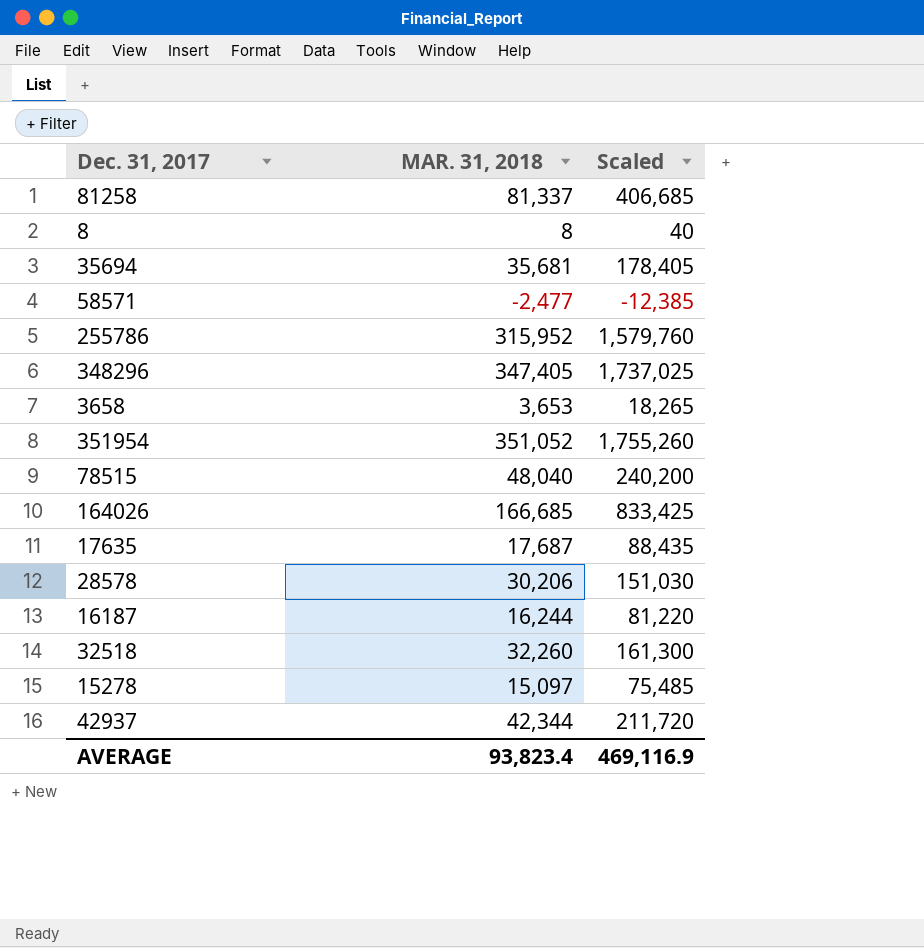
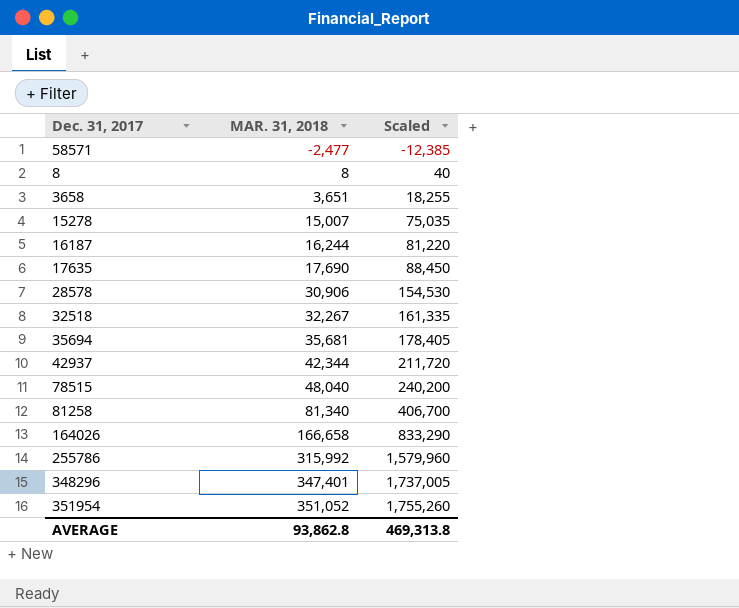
row order: none -> MAR. 31, 2018 ascending
3658 | MAR. 31, 2018: 3,653 -> 3,651
3658 | Scaled: 18,265 -> 18,255
15278 | MAR. 31, 2018: 15,097 -> 15,007
15278 | Scaled: 75,485 -> 75,035
17635 | MAR. 31, 2018: 17,687 -> 17,690
17635 | Scaled: 88,435 -> 88,450
28578 | MAR. 31, 2018: 30,206 -> 30,906
28578 | Scaled: 151,030 -> 154,530
32518 | MAR. 31, 2018: 32,260 -> 32,267
32518 | Scaled: 161,300 -> 161,335
81258 | MAR. 31, 2018: 81,337 -> 81,340
81258 | Scaled: 406,685 -> 406,700
164026 | MAR. 31, 2018: 166,685 -> 166,658
164026 | Scaled: 833,425 -> 833,290
255786 | MAR. 31, 2018: 315,952 -> 315,992
255786 | Scaled: 1,579,760 -> 1,579,960
348296 | MAR. 31, 2018: 347,405 -> 347,401
348296 | Scaled: 1,737,025 -> 1,737,005
AVERAGE | MAR. 31, 2018: 93,823.4 -> 93,862.8
AVERAGE | Scaled: 469,116.9 -> 469,313.8

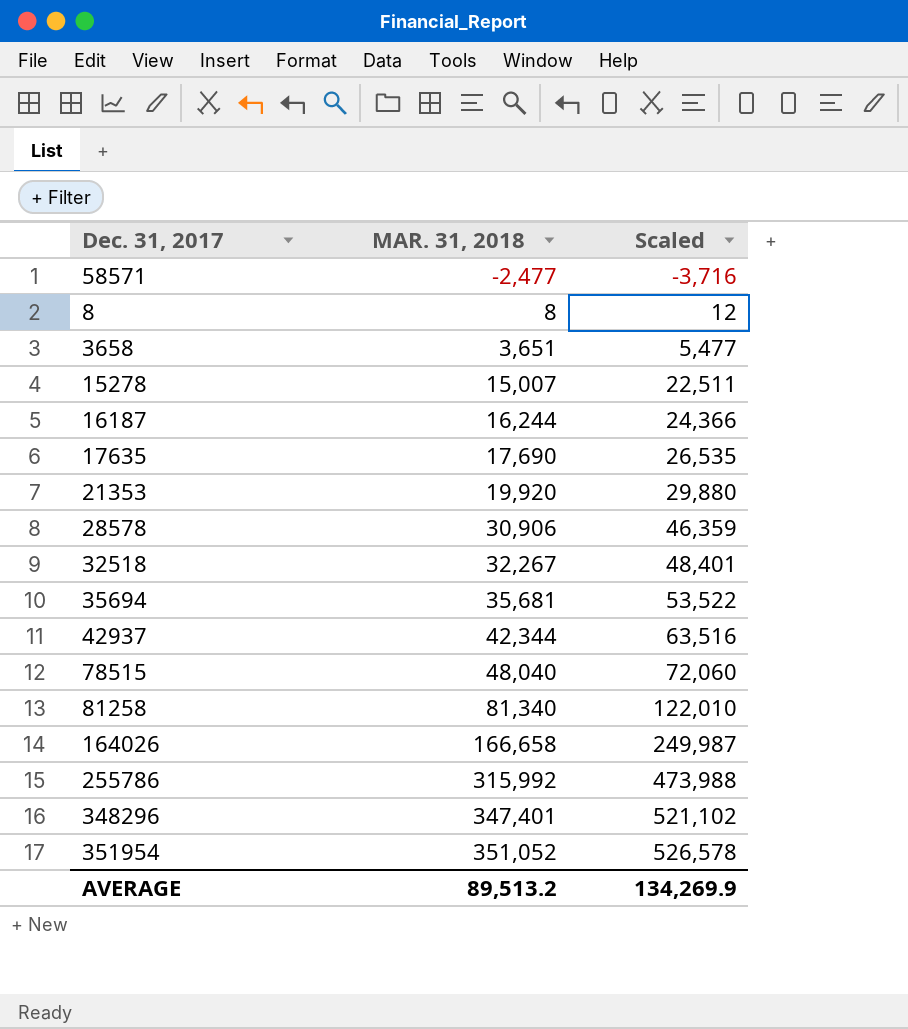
column Scaled | formula: [MAR. 31, 2018] * 5 -> [MAR. 31, 2018] * 1.5
row 21353: none -> 19,920 | 29,880
AVERAGE | MAR. 31, 2018: 93,862.8 -> 89,513.2
AVERAGE | Scaled: 469,313.8 -> 134,269.9

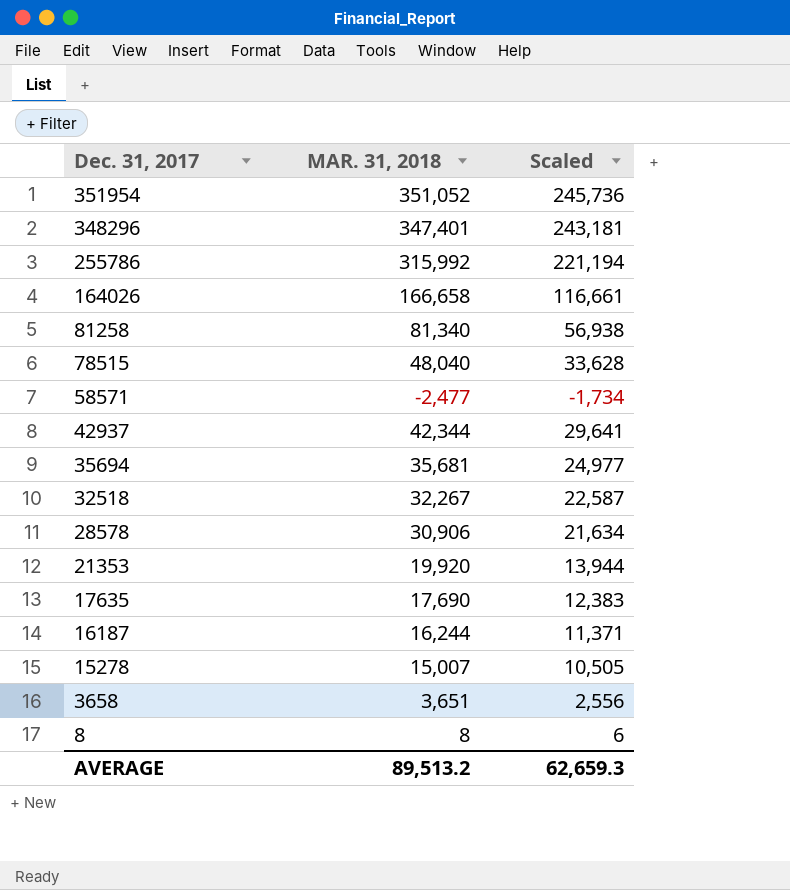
row order: MAR. 31, 2018 ascending -> Dec. 31, 2017 descending
column Scaled | formula: [MAR. 31, 2018] * 1.5 -> [MAR. 31, 2018] * 0.7
AVERAGE | Scaled: 134,269.9 -> 62,659.3

